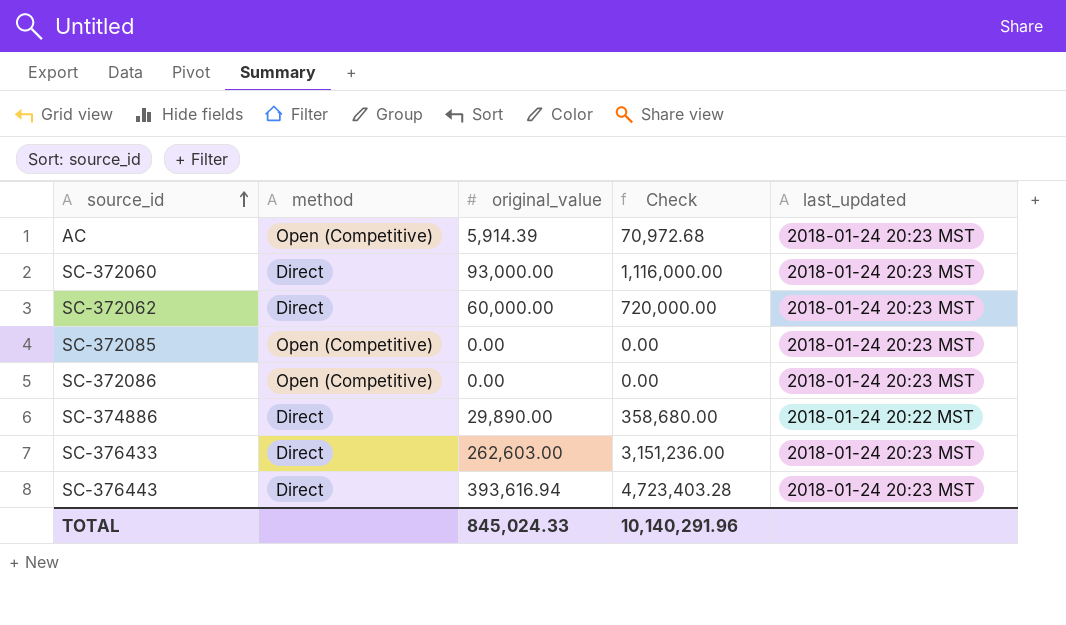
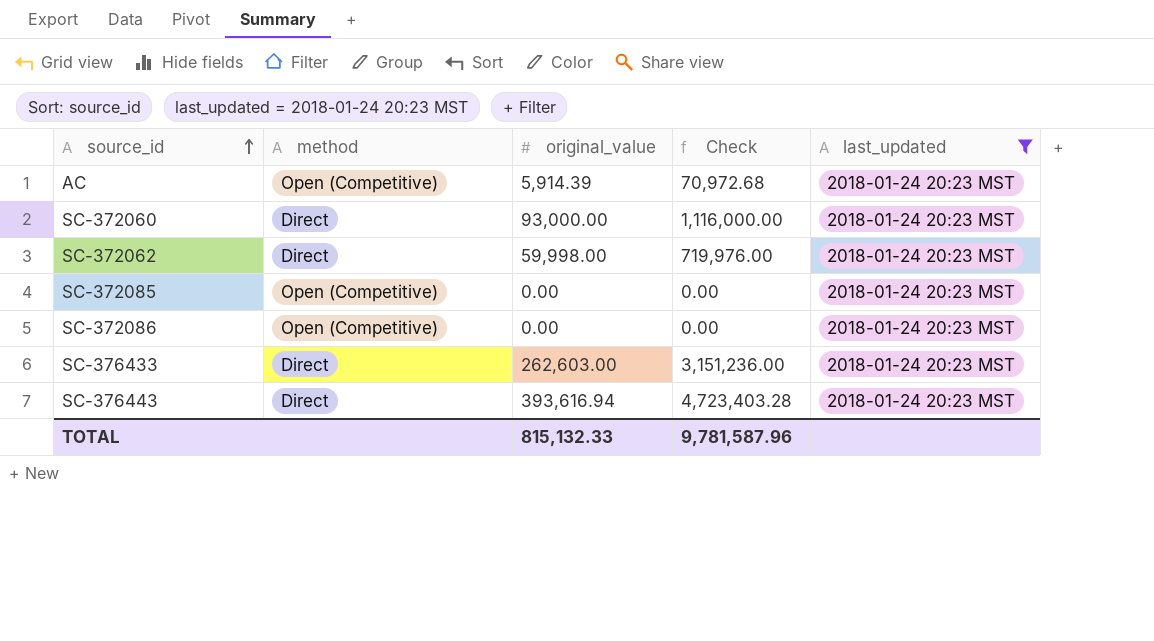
filter: none -> last_updated = 2018-01-24 20:23 MST
SC-372062 | original_value: 60,000.00 -> 59,998.00
SC-372062 | Check: 720,000.00 -> 719,976.00
TOTAL | original_value: 845,024.33 -> 815,132.33
TOTAL | Check: 10,140,291.96 -> 9,781,587.96

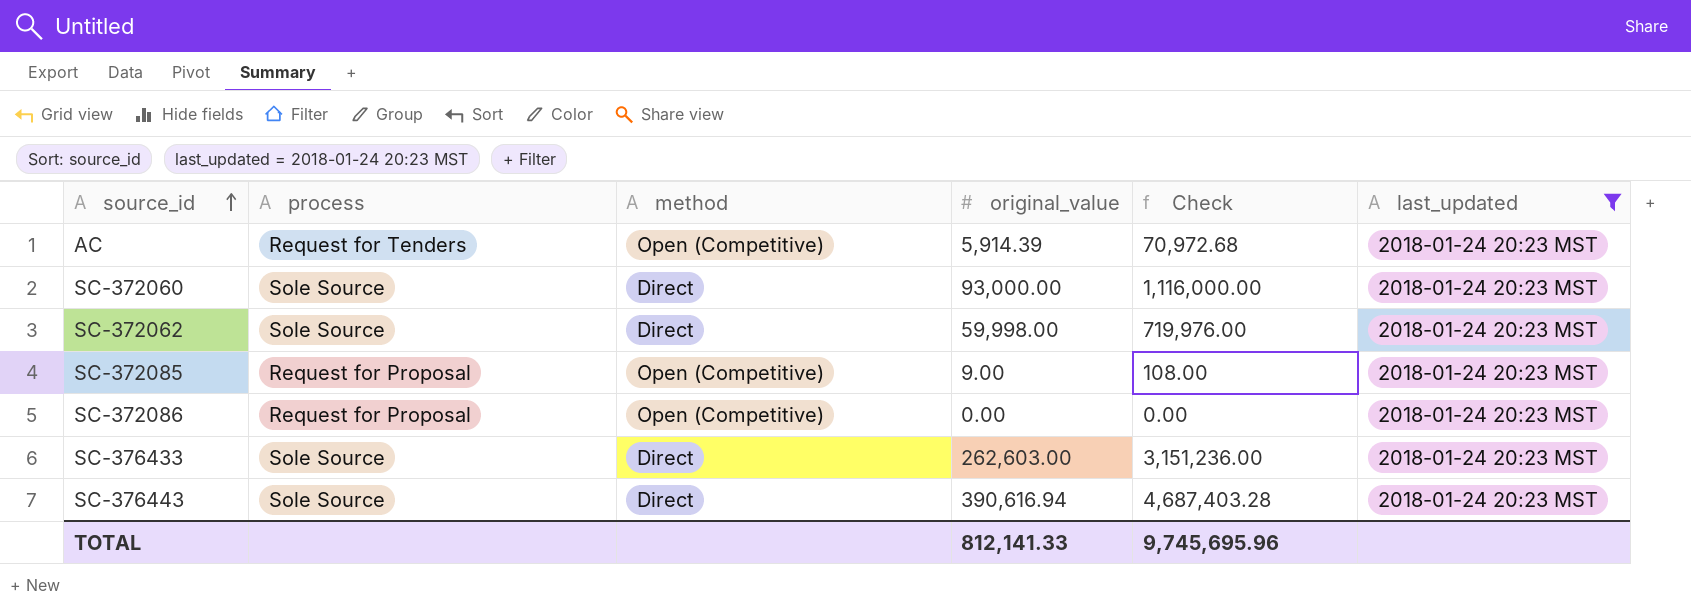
column process | position: none -> 2
SC-372085 | original_value: 0.00 -> 9.00
SC-372085 | Check: 0.00 -> 108.00
SC-376443 | original_value: 393,616.94 -> 390,616.94
SC-376443 | Check: 4,723,403.28 -> 4,687,403.28
TOTAL | original_value: 815,132.33 -> 812,141.33
TOTAL | Check: 9,781,587.96 -> 9,745,695.96

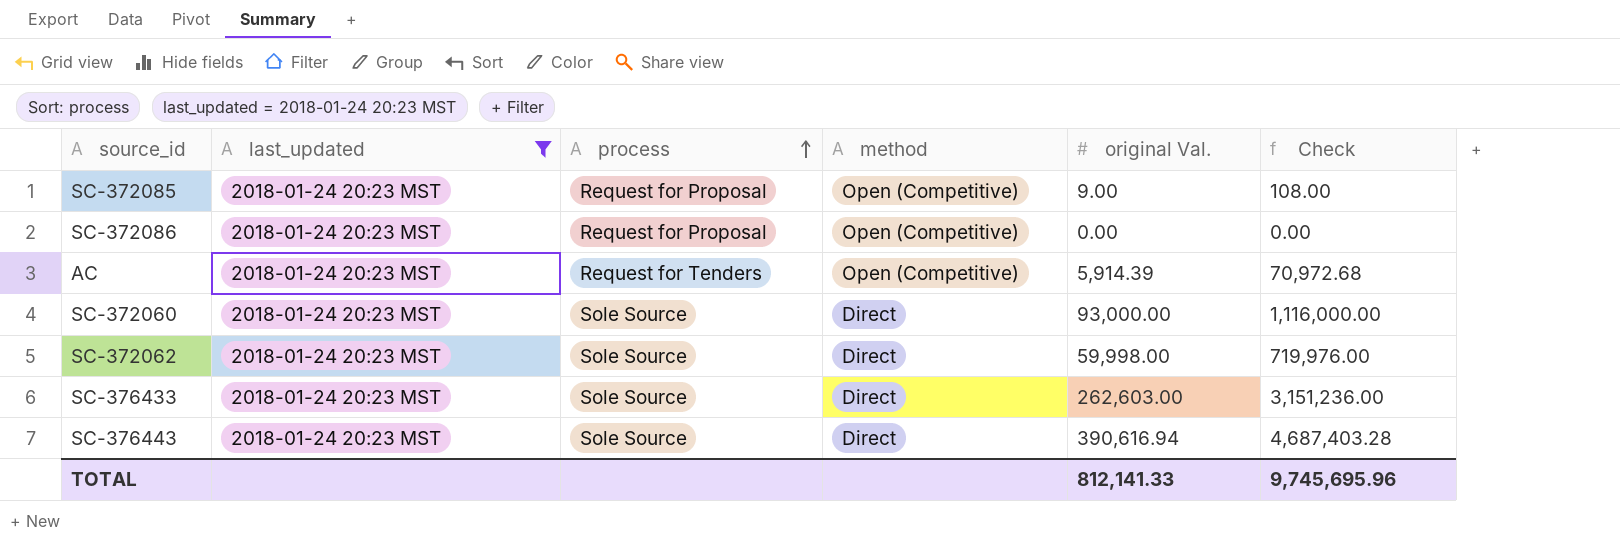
row order: source_id ascending -> process ascending
column last_updated | position: 6 -> 2
column name: original_value -> original Val.

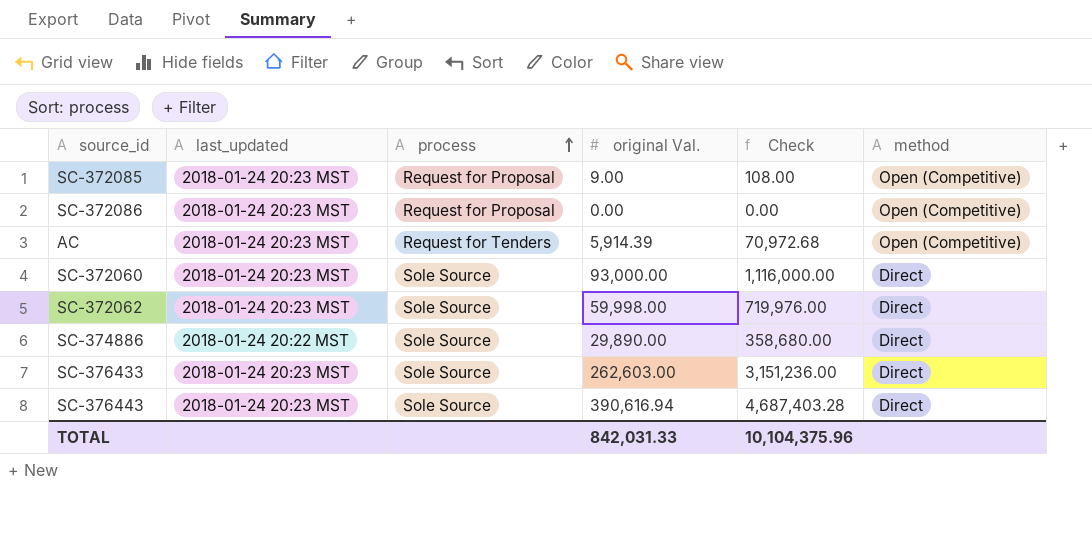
filter: last_updated = 2018-01-24 20:23 MST -> none
column method | position: 4 -> 6
TOTAL | original Val.: 812,141.33 -> 842,031.33
TOTAL | Check: 9,745,695.96 -> 10,104,375.96

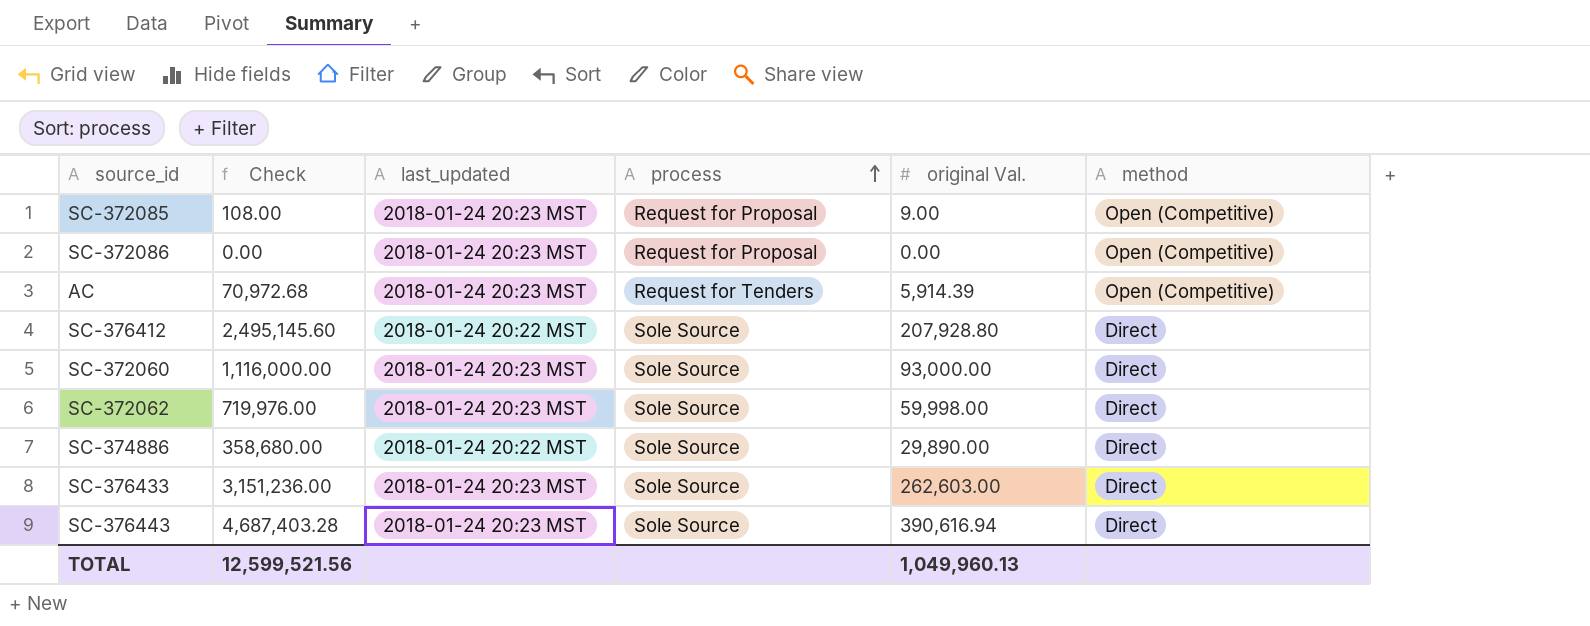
column Check | position: 5 -> 2
row SC-376412: none -> 2,495,145.60 | 2018-01-24 20:22 MST | Sole Source | 207,928.80 | Direct
TOTAL | Check: 10,104,375.96 -> 12,599,521.56
TOTAL | original Val.: 842,031.33 -> 1,049,960.13

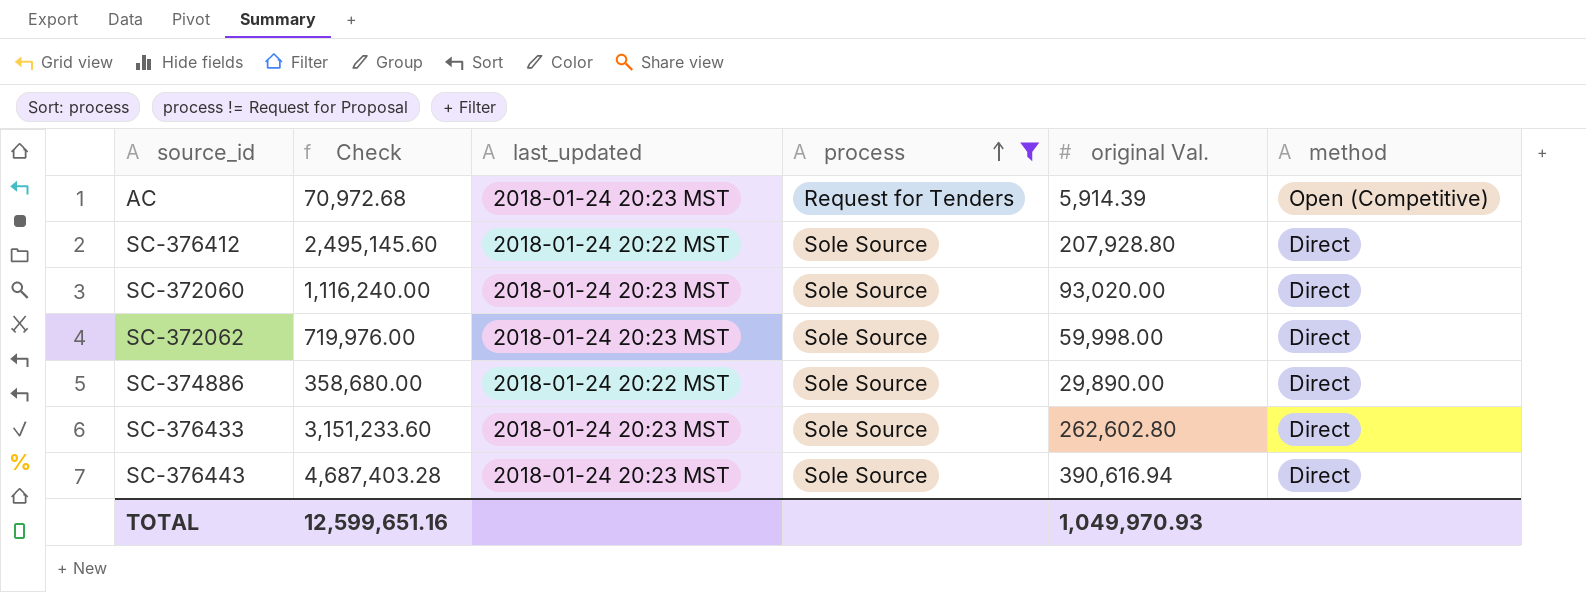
filter: none -> process != Request for Proposal
SC-372060 | Check: 1,116,000.00 -> 1,116,240.00
SC-372060 | original Val.: 93,000.00 -> 93,020.00
SC-376433 | Check: 3,151,236.00 -> 3,151,233.60
SC-376433 | original Val.: 262,603.00 -> 262,602.80
TOTAL | Check: 12,599,521.56 -> 12,599,651.16
TOTAL | original Val.: 1,049,960.13 -> 1,049,970.93

